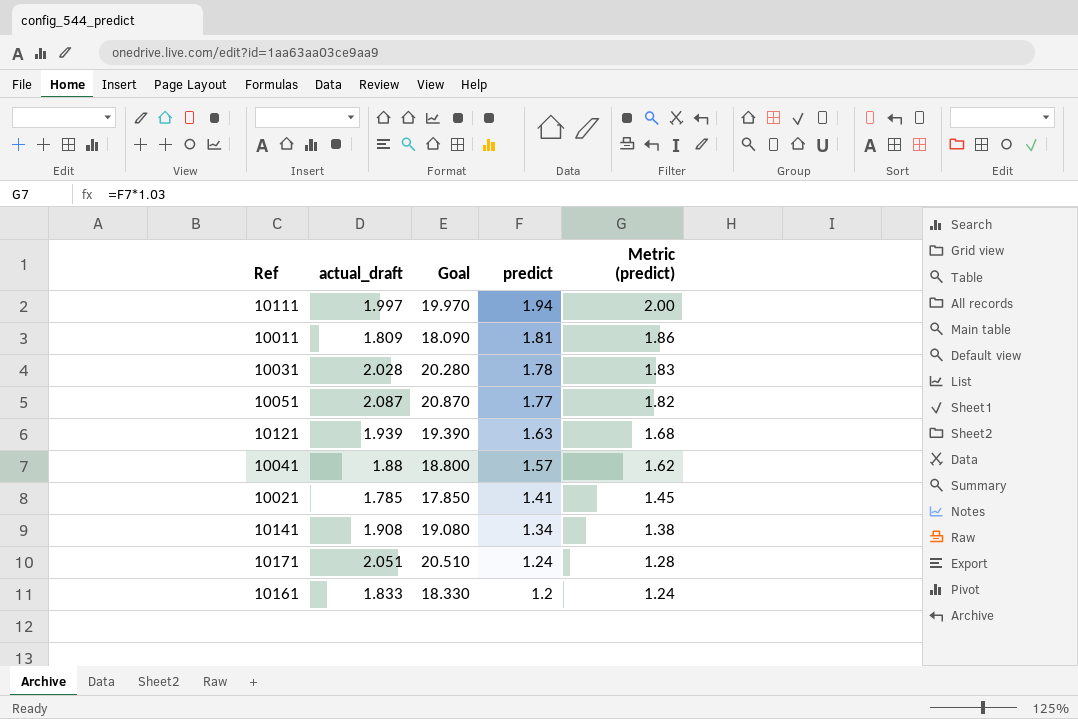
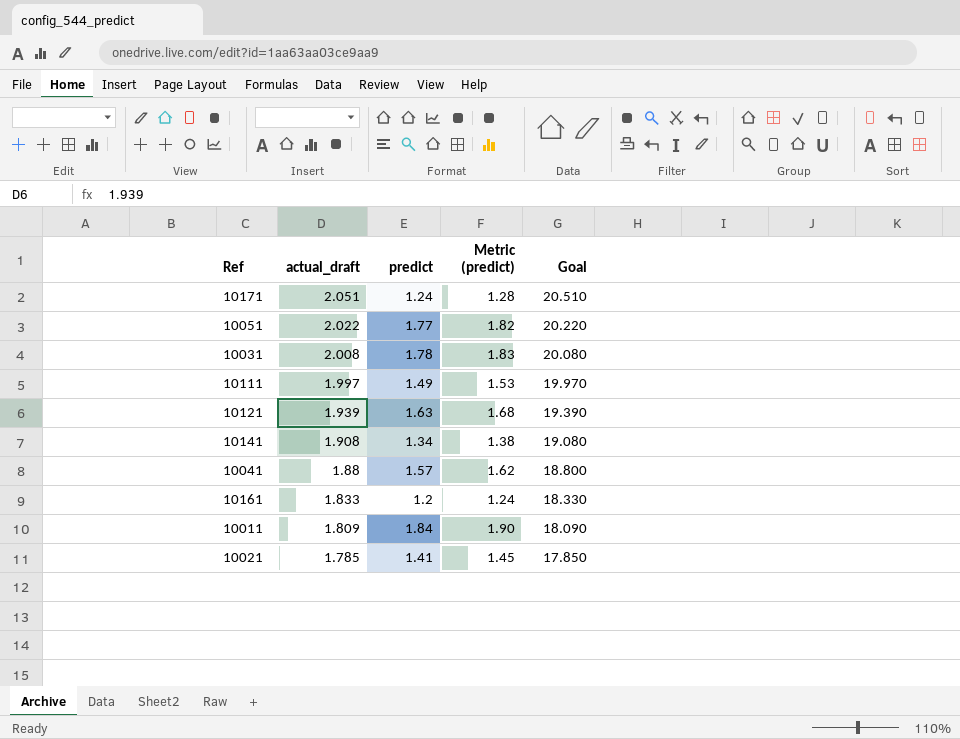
row order: predict descending -> actual_draft descending
column Goal | position: 3 -> 5
10051 | actual_draft: 2.087 -> 2.022
10051 | Goal: 20.870 -> 20.220
10031 | actual_draft: 2.028 -> 2.008
10031 | Goal: 20.280 -> 20.080
10111 | predict: 1.94 -> 1.49
10111 | Metric (predict): 2.00 -> 1.53
10011 | predict: 1.81 -> 1.84
10011 | Metric (predict): 1.86 -> 1.90

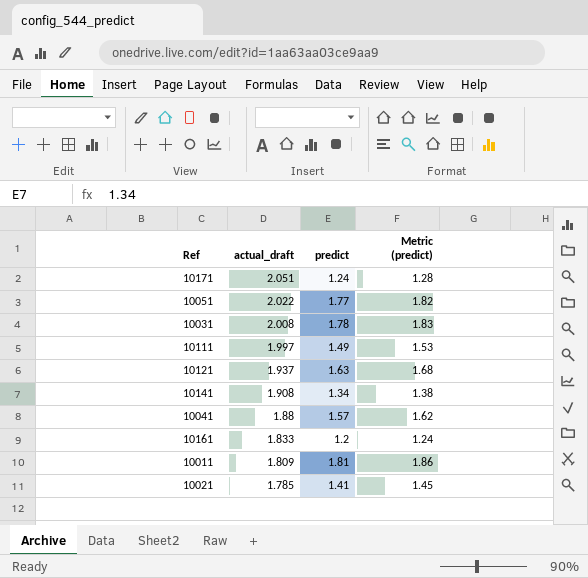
column Goal | formula: [actual_draft] * 10 -> none
10121 | actual_draft: 1.939 -> 1.937
10011 | predict: 1.84 -> 1.81
10011 | Metric (predict): 1.90 -> 1.86

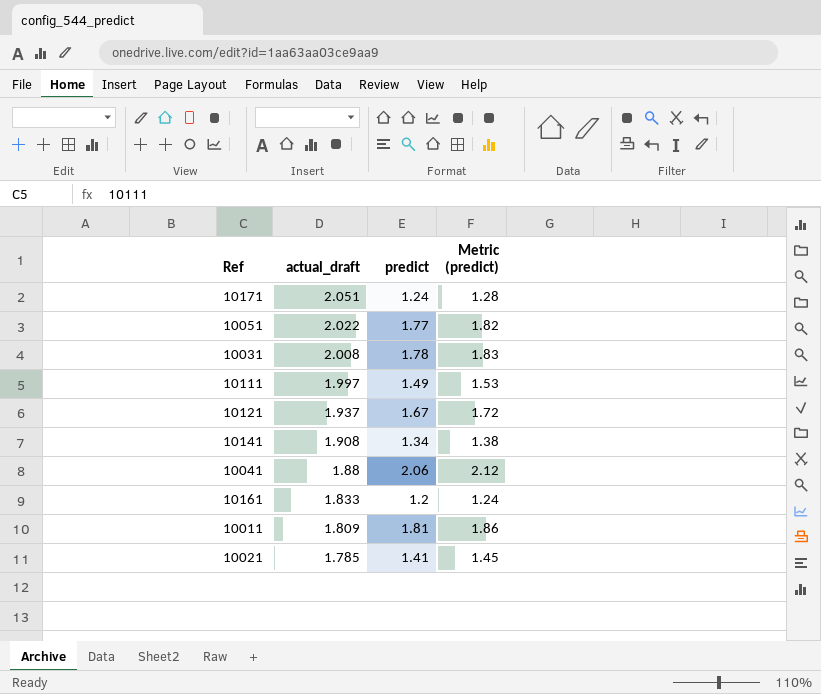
10121 | predict: 1.63 -> 1.67
10121 | Metric (predict): 1.68 -> 1.72
10041 | predict: 1.57 -> 2.06
10041 | Metric (predict): 1.62 -> 2.12

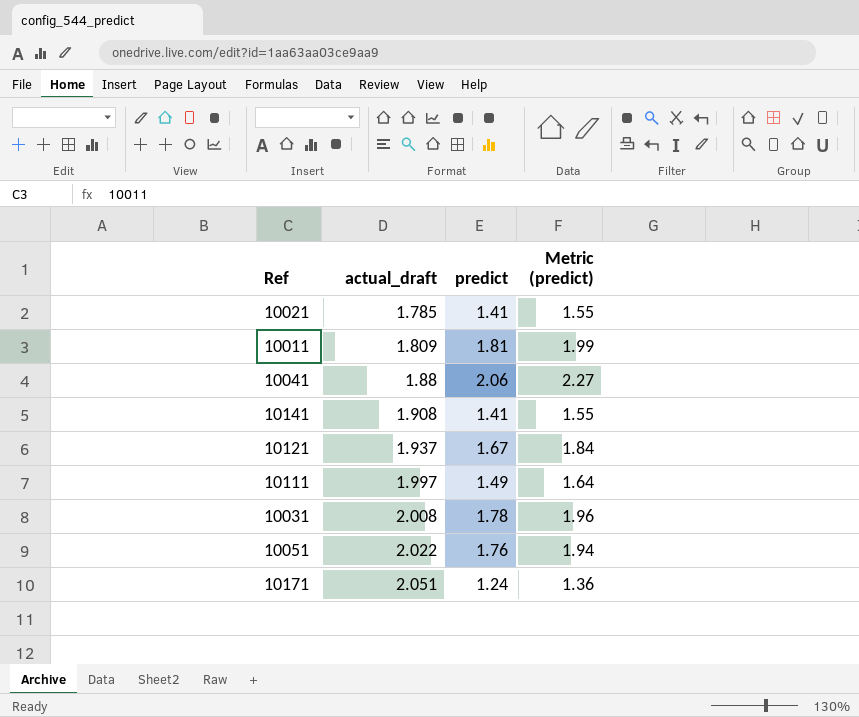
row order: actual_draft descending -> actual_draft ascending
column Metric (predict) | formula: [predict] * 1.03 -> [predict] * 1.1
row 10161: 1.833 | 1.2 | 1.24 -> none
10141 | predict: 1.34 -> 1.41
10051 | predict: 1.77 -> 1.76

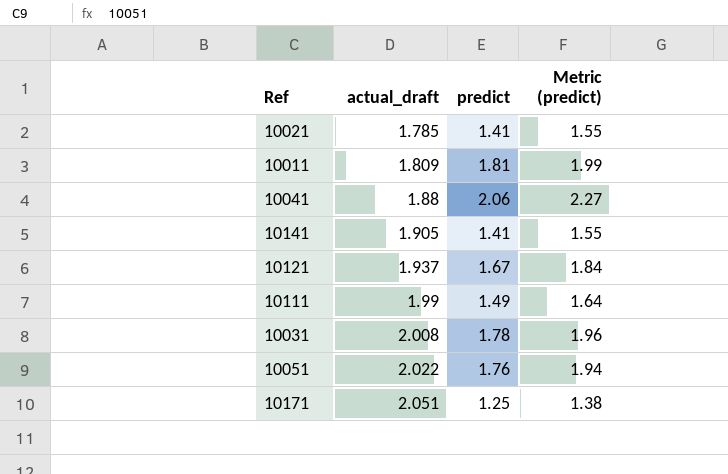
10141 | actual_draft: 1.908 -> 1.905
10111 | actual_draft: 1.997 -> 1.99
10171 | predict: 1.24 -> 1.25
10171 | Metric (predict): 1.36 -> 1.38

